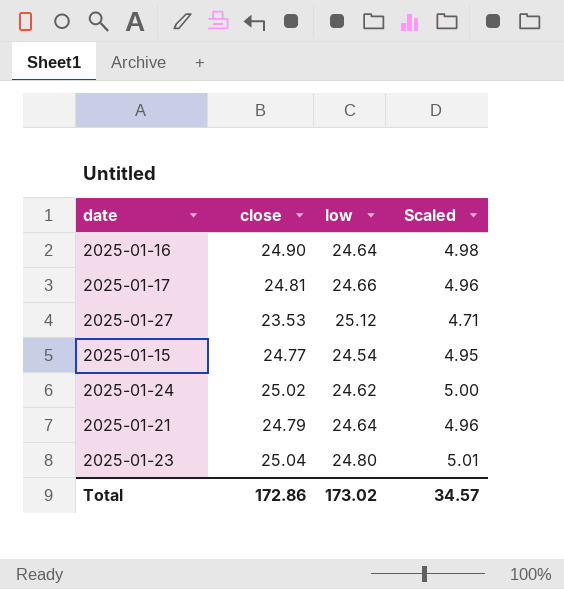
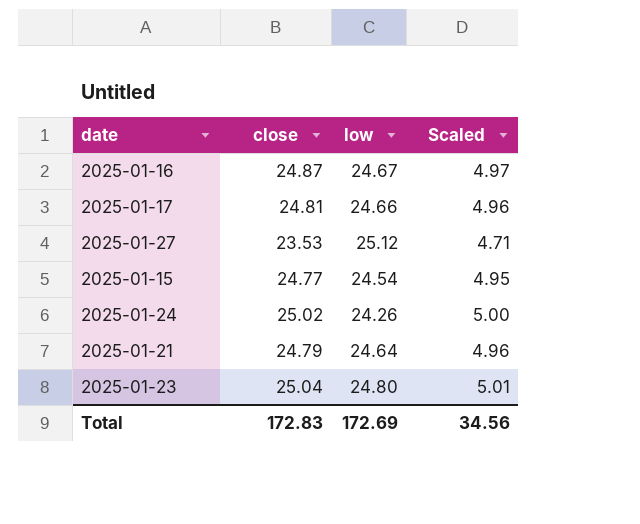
2025-01-16 | close: 24.90 -> 24.87
2025-01-16 | low: 24.64 -> 24.67
2025-01-16 | Scaled: 4.98 -> 4.97
2025-01-24 | low: 24.62 -> 24.26
Total | close: 172.86 -> 172.83
Total | low: 173.02 -> 172.69
Total | Scaled: 34.57 -> 34.56

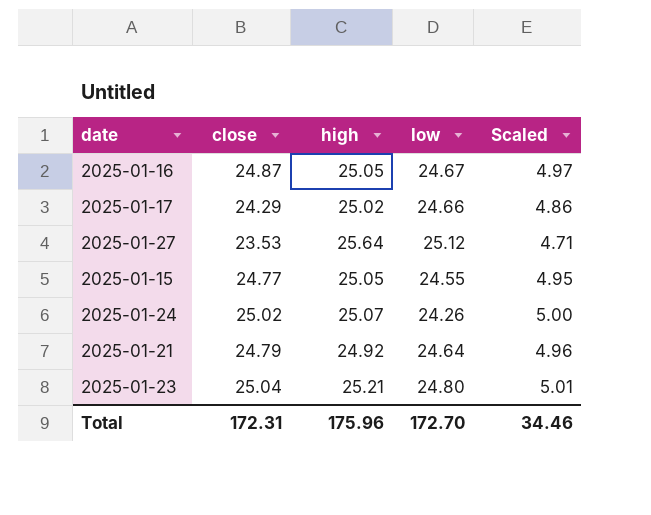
column high | position: none -> 3
2025-01-17 | close: 24.81 -> 24.29
2025-01-17 | Scaled: 4.96 -> 4.86
2025-01-15 | low: 24.54 -> 24.55
Total | close: 172.83 -> 172.31
Total | low: 172.69 -> 172.70
Total | Scaled: 34.56 -> 34.46

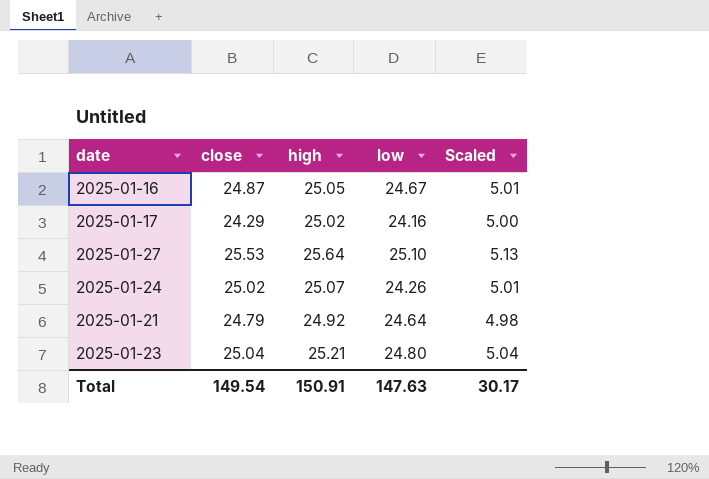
column Scaled | formula: [close] * 0.2 -> [high] * 0.2
row 2025-01-15: 24.77 | 25.05 | 24.55 | 4.95 -> none
2025-01-17 | low: 24.66 -> 24.16
2025-01-27 | close: 23.53 -> 25.53
2025-01-27 | low: 25.12 -> 25.10
Total | close: 172.31 -> 149.54
Total | high: 175.96 -> 150.91
Total | low: 172.70 -> 147.63
Total | Scaled: 34.46 -> 30.17

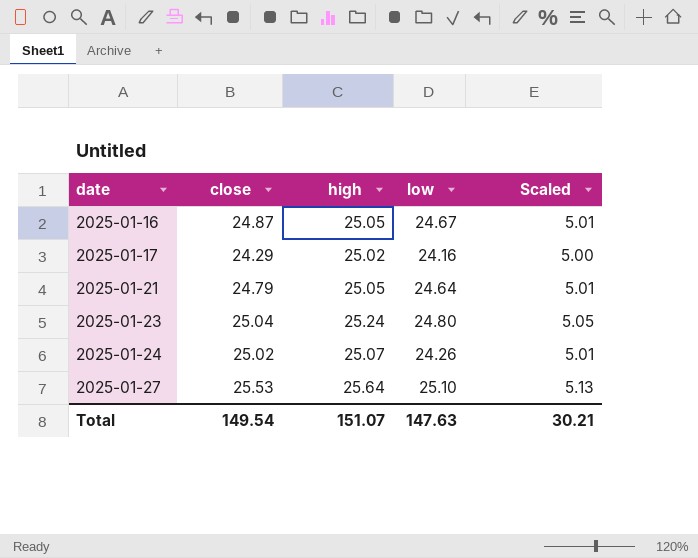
row order: none -> date ascending
2025-01-21 | high: 24.92 -> 25.05
2025-01-21 | Scaled: 4.98 -> 5.01
2025-01-23 | high: 25.21 -> 25.24
2025-01-23 | Scaled: 5.04 -> 5.05
Total | high: 150.91 -> 151.07
Total | Scaled: 30.17 -> 30.21

